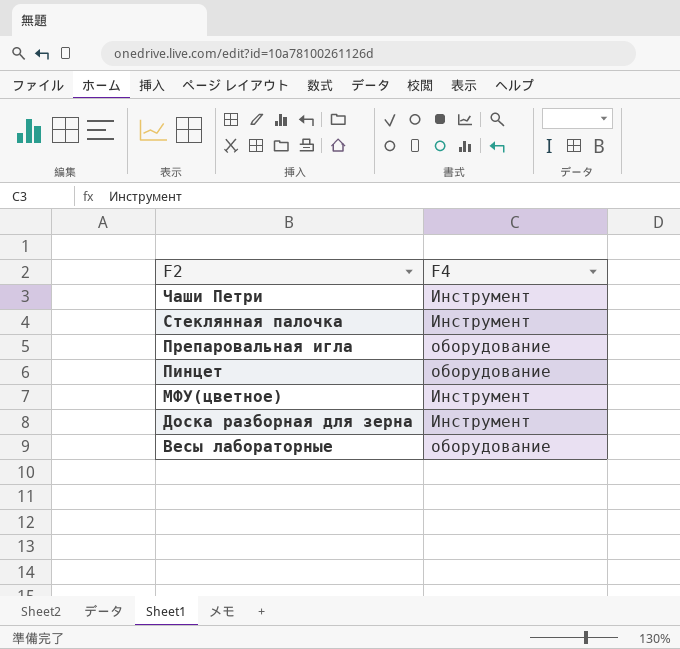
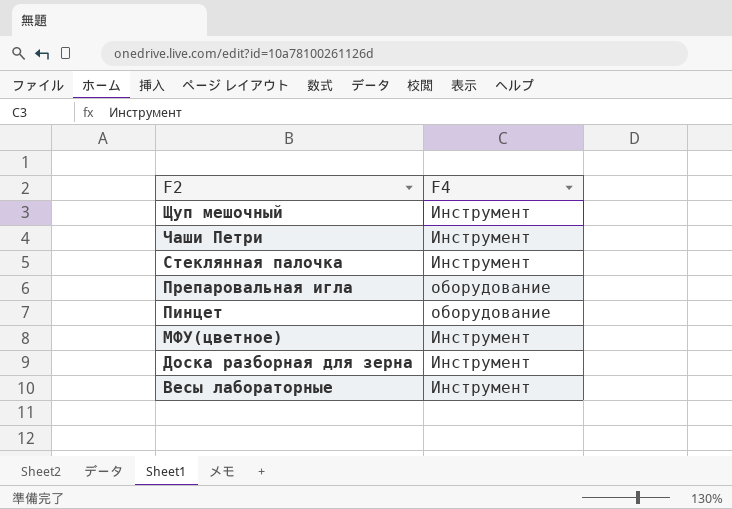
row Щуп мешочный: none -> Инструмент
Весы лабораторные | F4: оборудование -> Инструмент

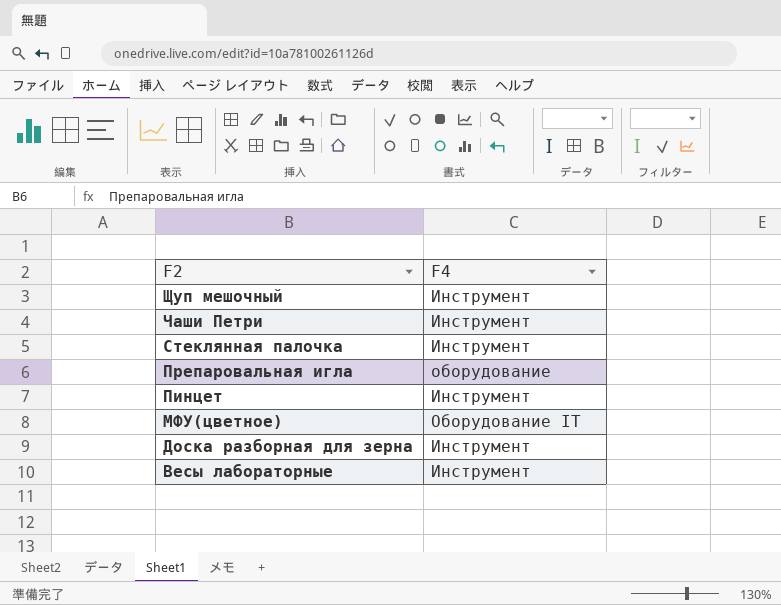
Пинцет | F4: оборудование -> Инструмент
МФУ(цветное) | F4: Инструмент -> Оборудование IT

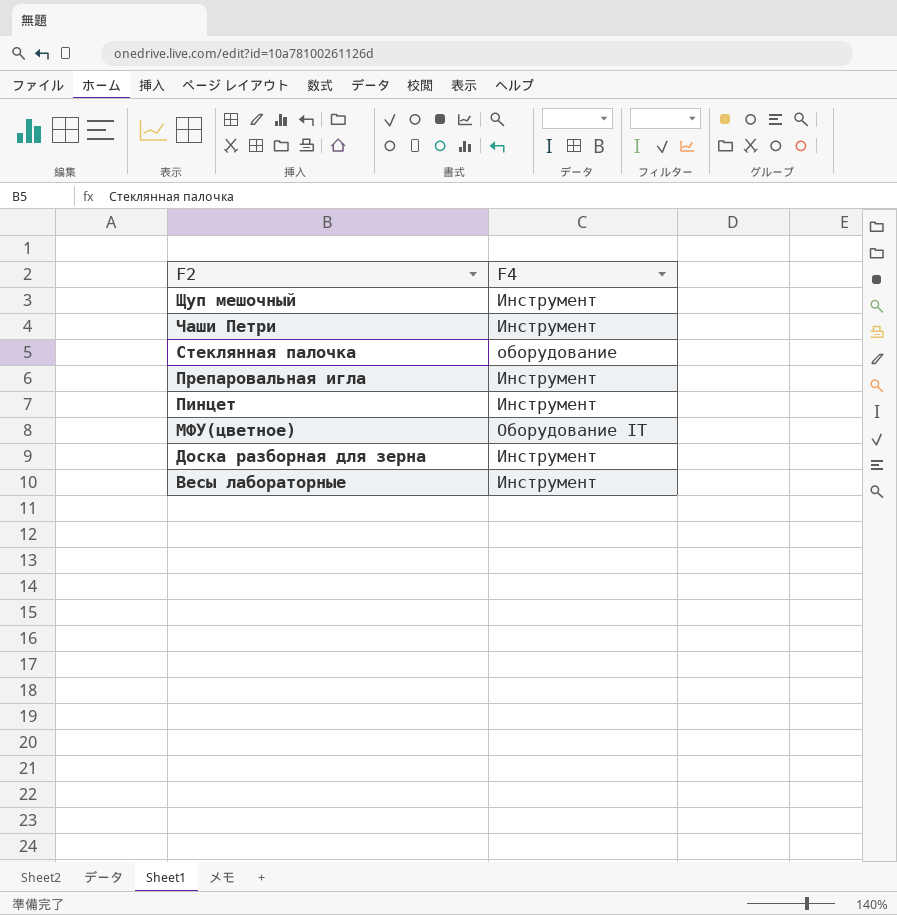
Стеклянная палочка | F4: Инструмент -> оборудование
Препаровальная игла | F4: оборудование -> Инструмент

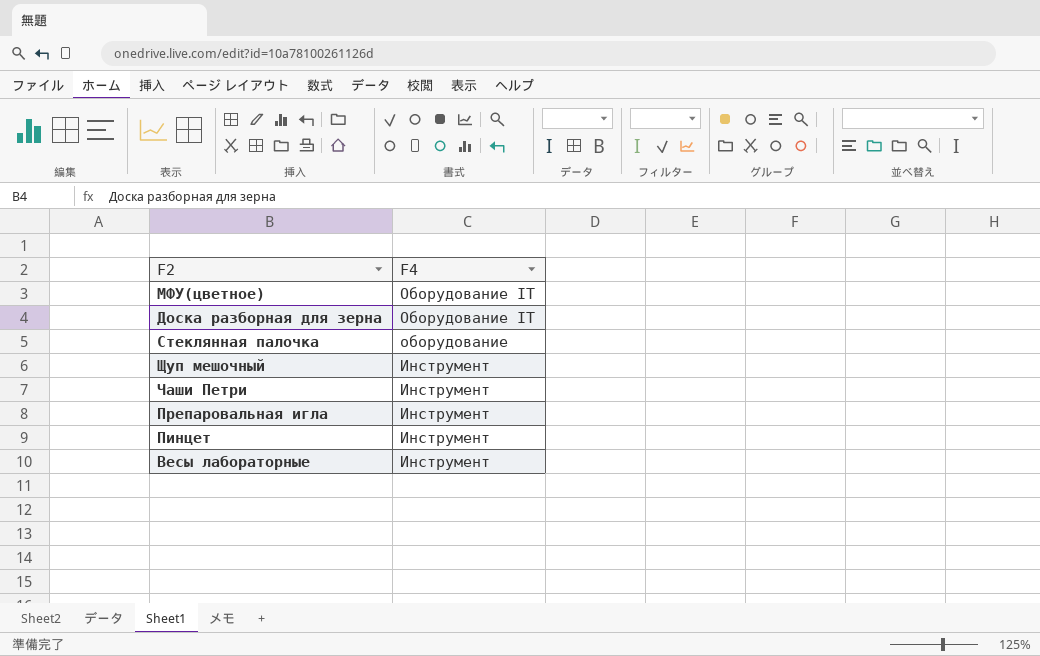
row order: F2 descending -> F4 descending
Доска разборная для зерна | F4: Инструмент -> Оборудование IT

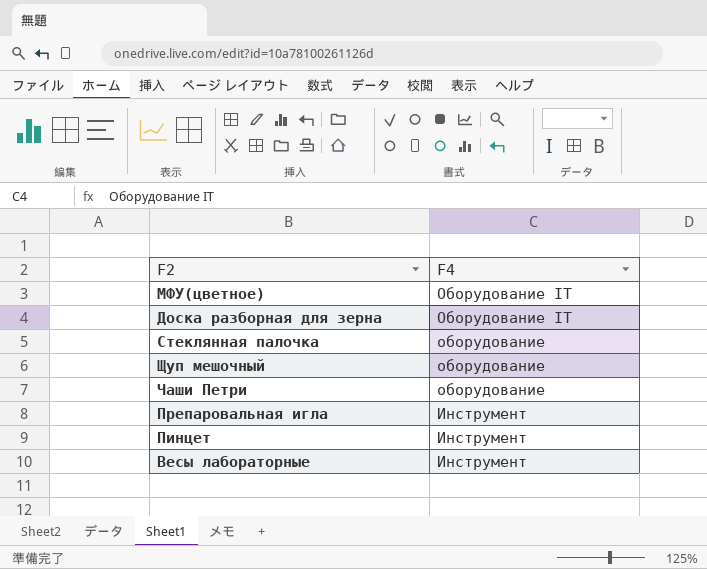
Щуп мешочный | F4: Инструмент -> оборудование
Чаши Петри | F4: Инструмент -> оборудование

